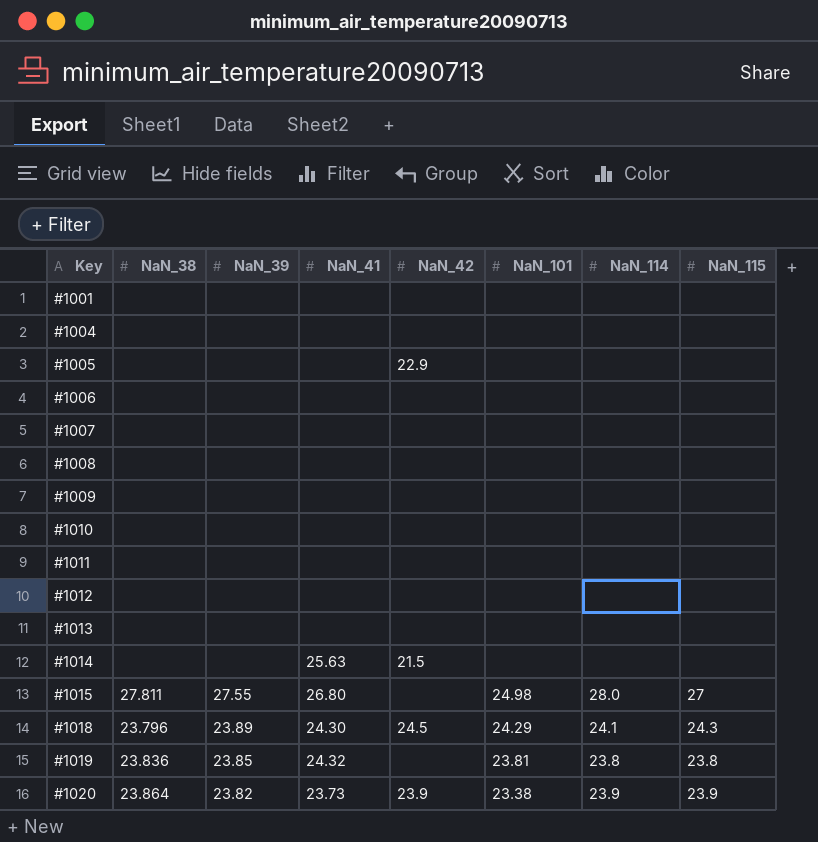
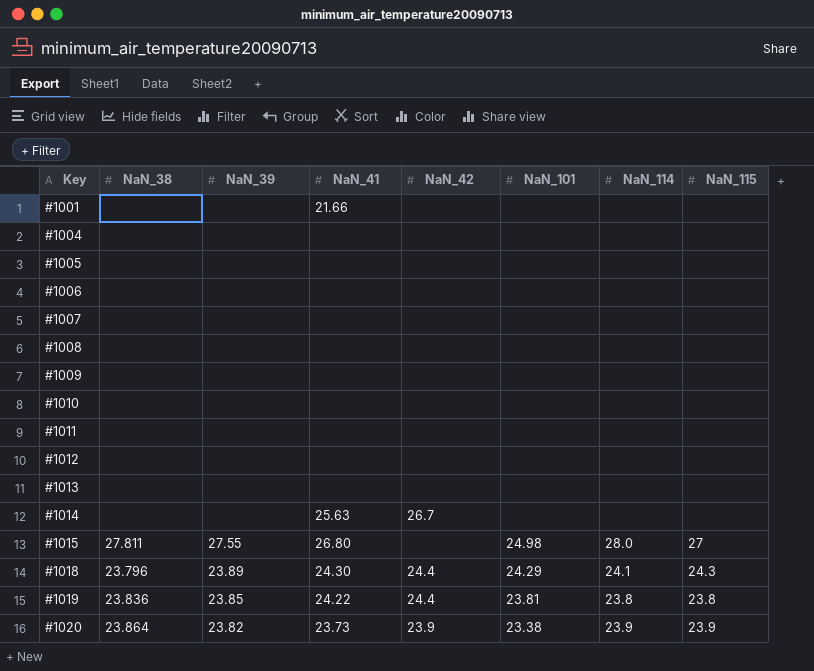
#1001 | NaN_41: none -> 21.66
#1005 | NaN_42: 22.9 -> none
#1014 | NaN_42: 21.5 -> 26.7
#1018 | NaN_42: 24.5 -> 24.4
#1019 | NaN_41: 24.32 -> 24.22
#1019 | NaN_42: none -> 24.4

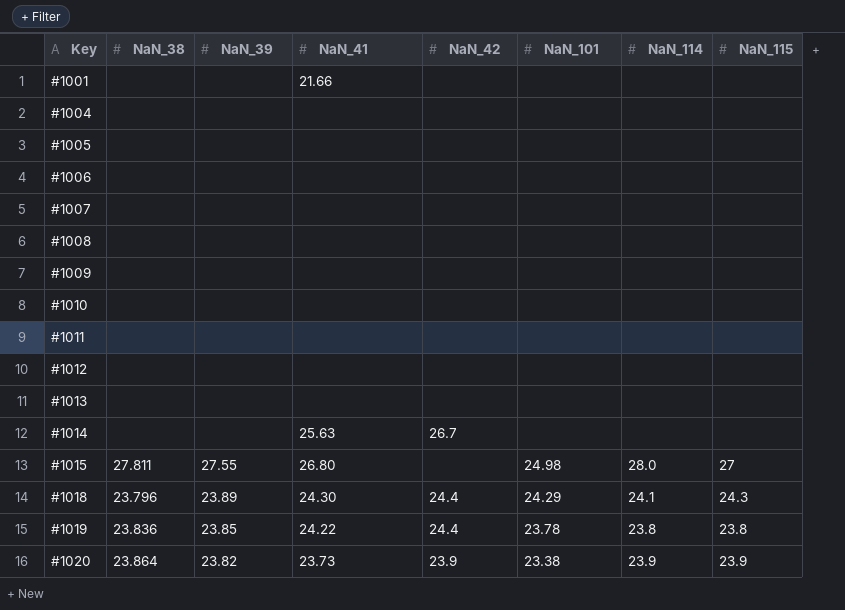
#1019 | NaN_101: 23.81 -> 23.78

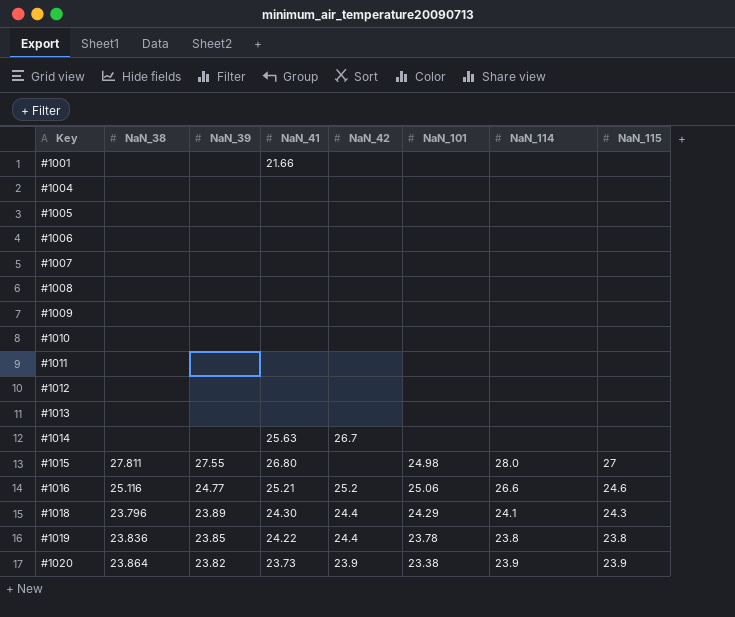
row #1016: none -> 25.116 | 24.77 | 25.21 | 25.2 | 25.06 | 26.6 | 24.6

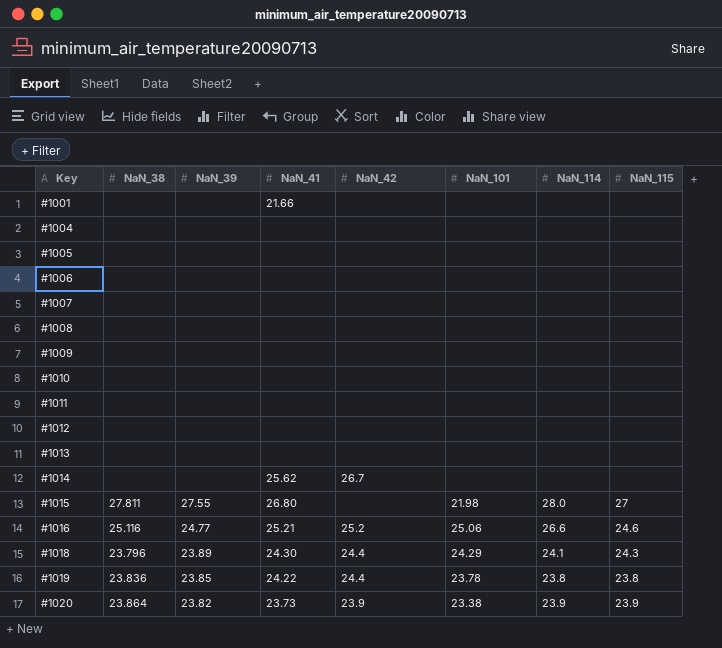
#1014 | NaN_41: 25.63 -> 25.62
#1015 | NaN_101: 24.98 -> 21.98

